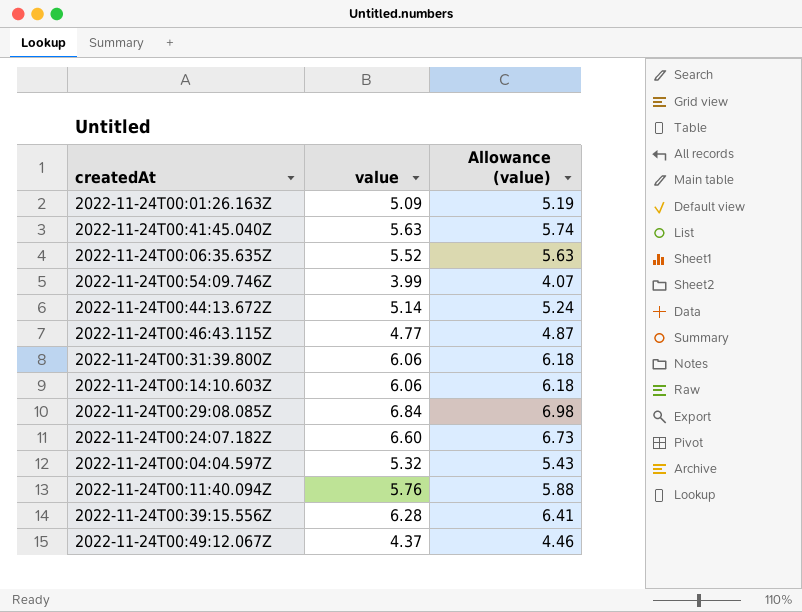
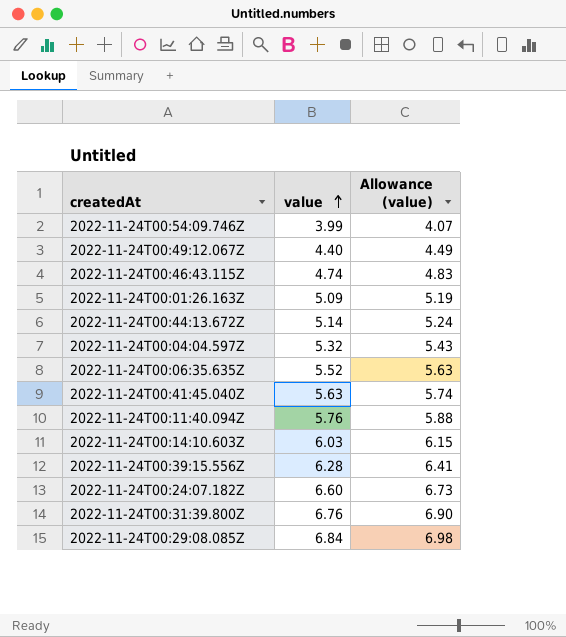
row order: none -> value ascending
2022-11-24T00:49:12.067Z | value: 4.37 -> 4.40
2022-11-24T00:49:12.067Z | Allowance (value): 4.46 -> 4.49
2022-11-24T00:46:43.115Z | value: 4.77 -> 4.74
2022-11-24T00:46:43.115Z | Allowance (value): 4.87 -> 4.83
2022-11-24T00:14:10.603Z | value: 6.06 -> 6.03
2022-11-24T00:14:10.603Z | Allowance (value): 6.18 -> 6.15
2022-11-24T00:31:39.800Z | value: 6.06 -> 6.76
2022-11-24T00:31:39.800Z | Allowance (value): 6.18 -> 6.90

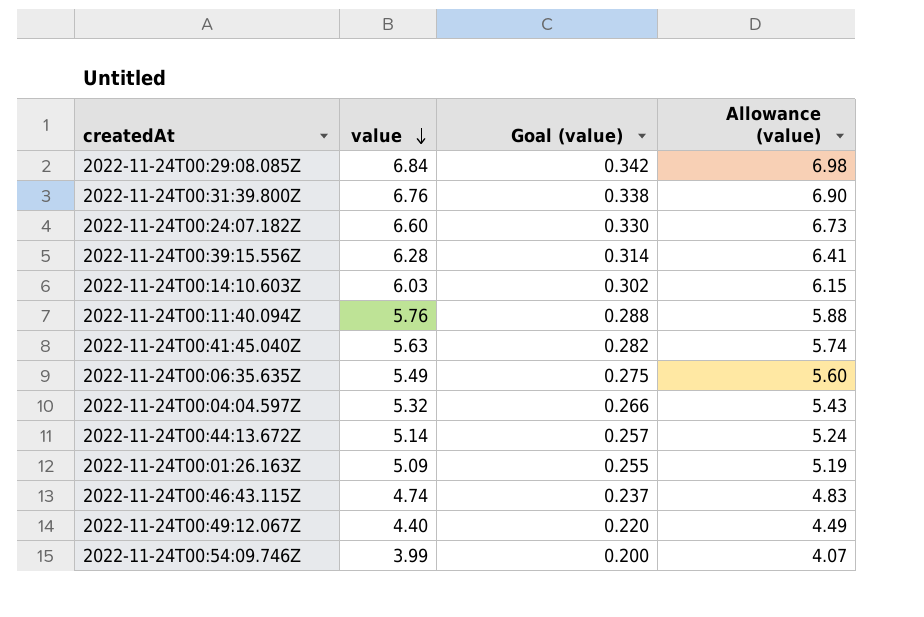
row order: value ascending -> value descending
column Goal (value) | formula: none -> [value] * 0.05
2022-11-24T00:06:35.635Z | value: 5.52 -> 5.49
2022-11-24T00:06:35.635Z | Allowance (value): 5.63 -> 5.60

